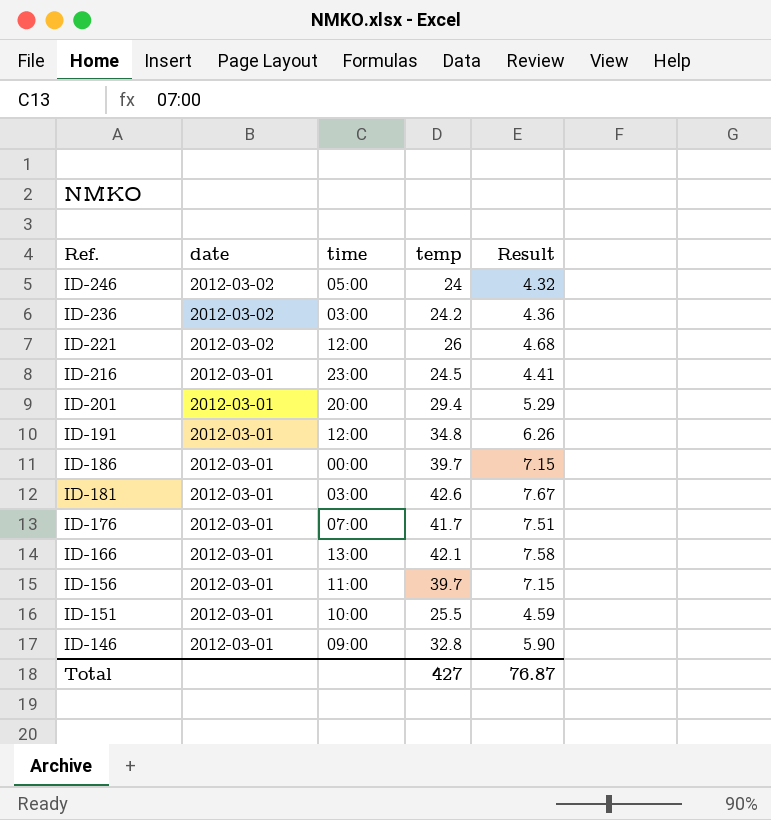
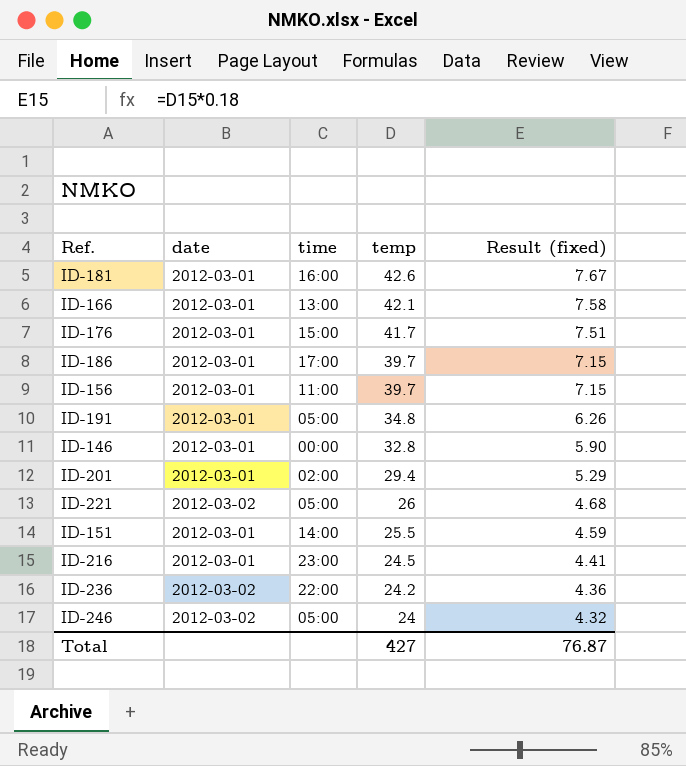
row order: Ref. descending -> temp descending
column name: Result -> Result (fixed)
ID-181 | time: 03:00 -> 16:00
ID-176 | time: 07:00 -> 15:00
ID-186 | time: 00:00 -> 17:00
ID-191 | time: 12:00 -> 05:00
ID-146 | time: 09:00 -> 00:00
ID-201 | time: 20:00 -> 02:00
ID-221 | time: 12:00 -> 05:00
ID-151 | time: 10:00 -> 14:00
ID-236 | time: 03:00 -> 22:00

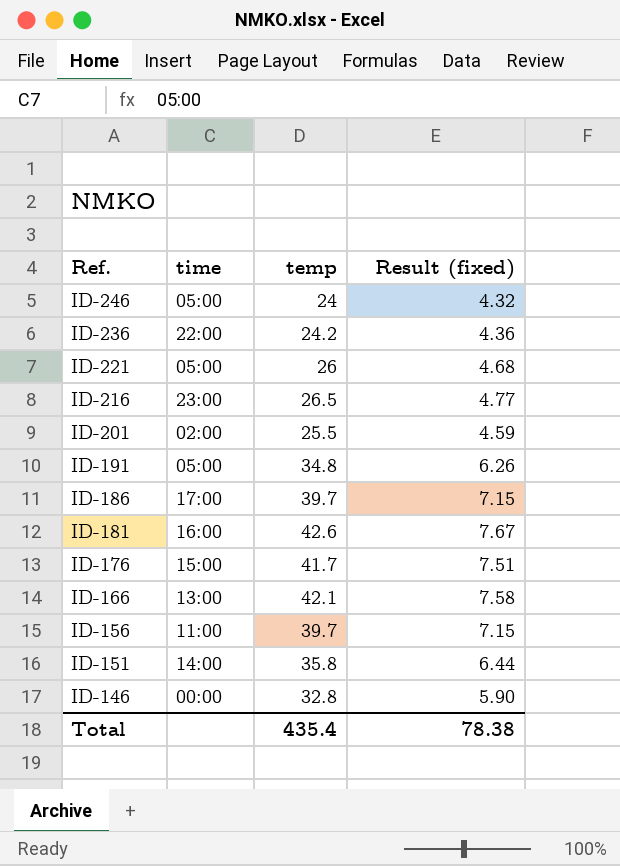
row order: temp descending -> Ref. descending
column date | position: 2 -> none
ID-216 | temp: 24.5 -> 26.5
ID-216 | Result (fixed): 4.41 -> 4.77
ID-201 | temp: 29.4 -> 25.5
ID-201 | Result (fixed): 5.29 -> 4.59
ID-151 | temp: 25.5 -> 35.8
ID-151 | Result (fixed): 4.59 -> 6.44
Total | temp: 427 -> 435.4
Total | Result (fixed): 76.87 -> 78.38

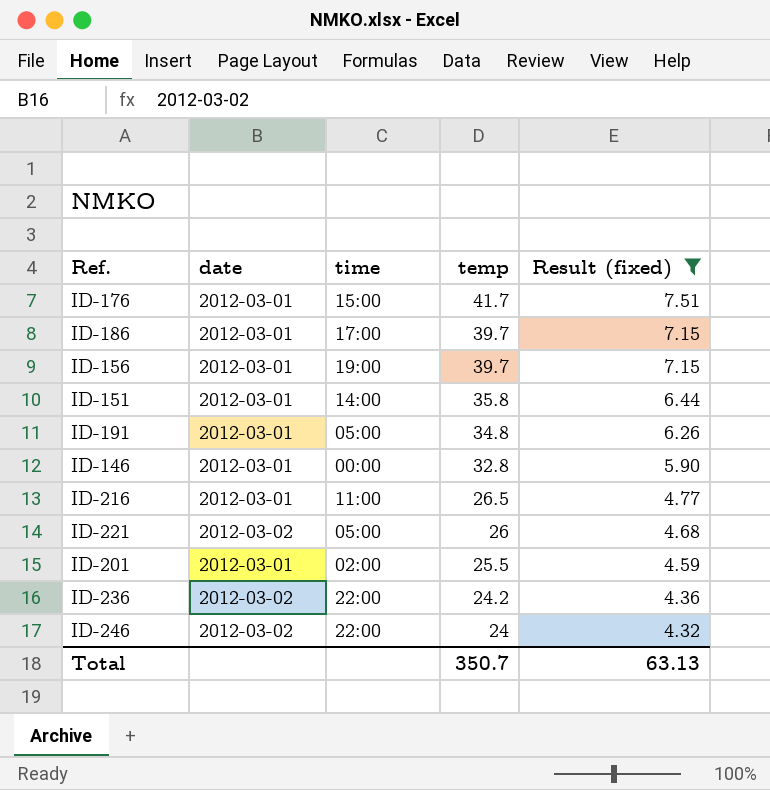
filter: none -> Result (fixed) <= 7.51
row order: Ref. descending -> temp descending
column date | position: none -> 2
ID-156 | time: 11:00 -> 19:00
ID-216 | time: 23:00 -> 11:00
ID-246 | time: 05:00 -> 22:00
Total | temp: 435.4 -> 350.7
Total | Result (fixed): 78.38 -> 63.13

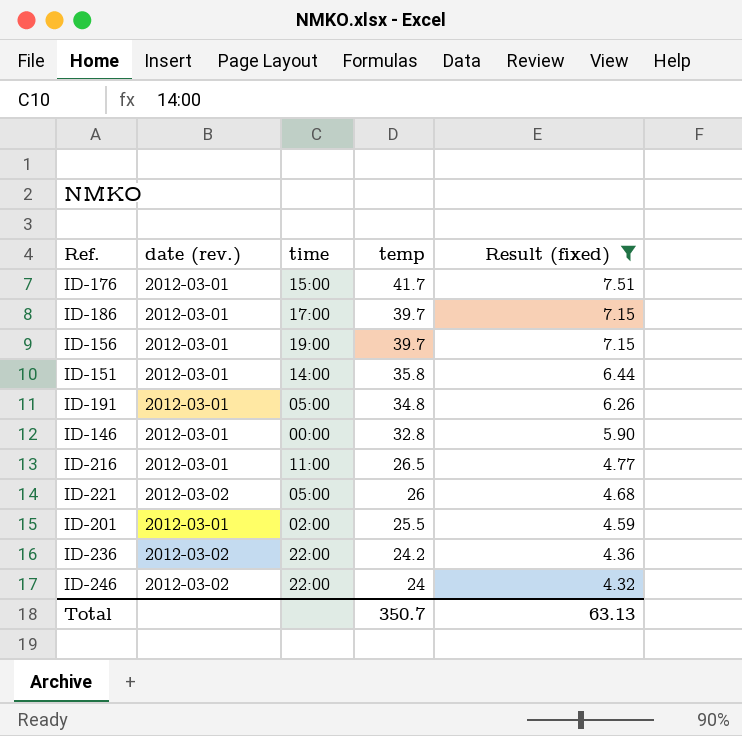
column name: date -> date (rev.)

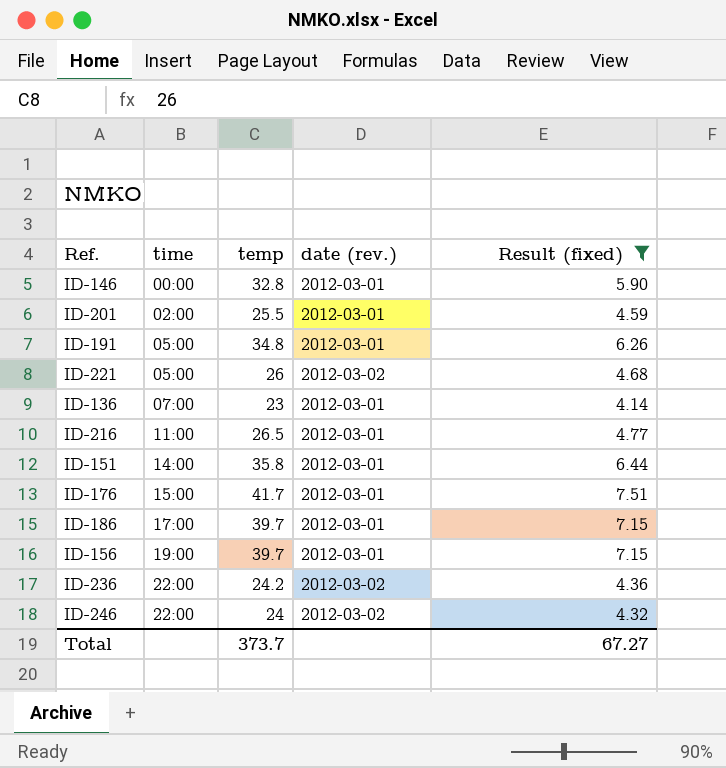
row order: temp descending -> time ascending
column date (rev.) | position: 2 -> 4
row ID-136: none -> 07:00 | 23 | 2012-03-01 | 4.14
Total | temp: 350.7 -> 373.7
Total | Result (fixed): 63.13 -> 67.27

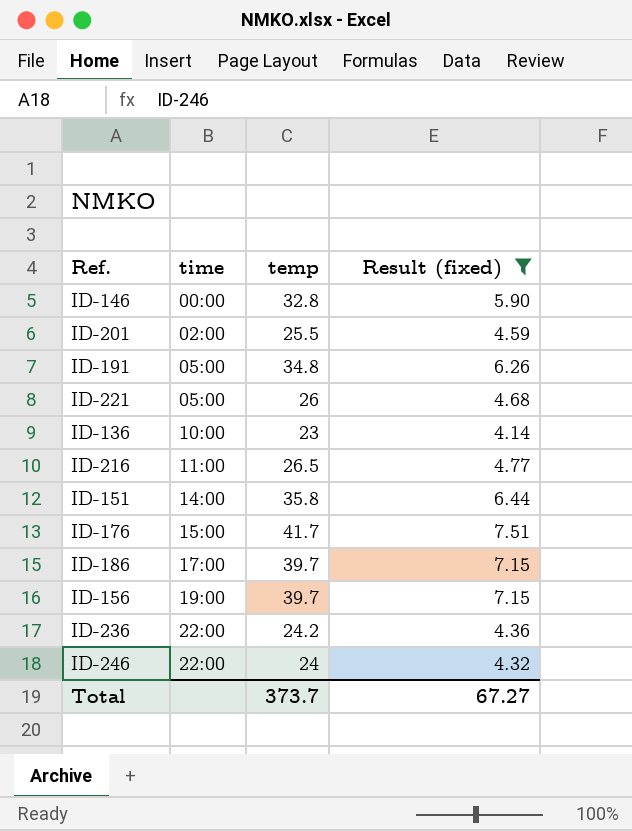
column date (rev.) | position: 4 -> none
ID-136 | time: 07:00 -> 10:00

